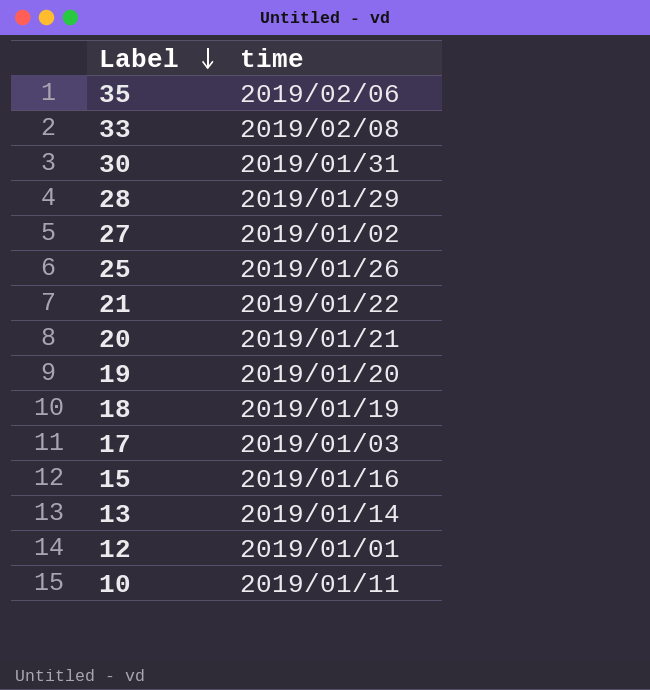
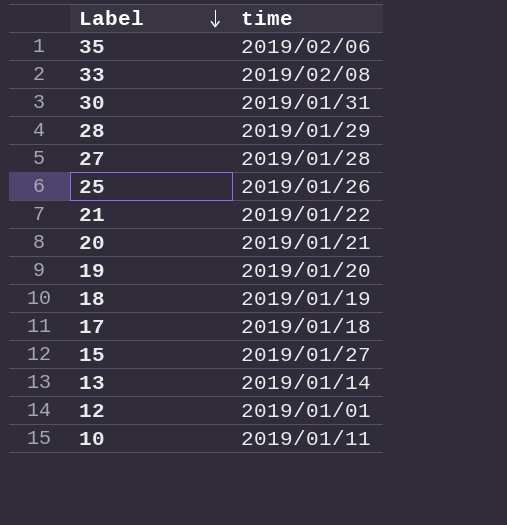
27 | time: 2019/01/02 -> 2019/01/28
17 | time: 2019/01/03 -> 2019/01/18
15 | time: 2019/01/16 -> 2019/01/27

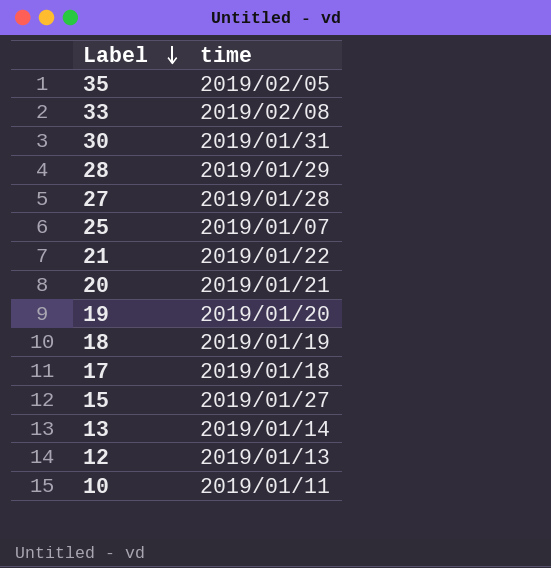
35 | time: 2019/02/06 -> 2019/02/05
25 | time: 2019/01/26 -> 2019/01/07
12 | time: 2019/01/01 -> 2019/01/13

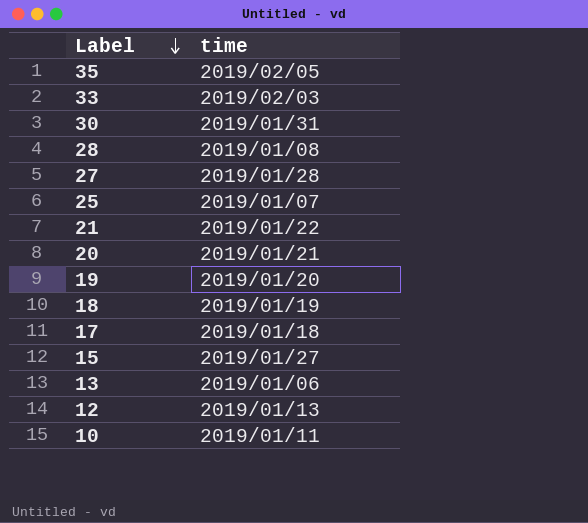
33 | time: 2019/02/08 -> 2019/02/03
28 | time: 2019/01/29 -> 2019/01/08
13 | time: 2019/01/14 -> 2019/01/06

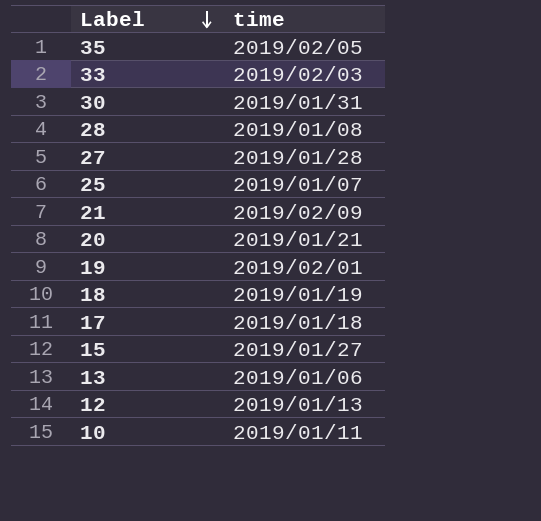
21 | time: 2019/01/22 -> 2019/02/09
19 | time: 2019/01/20 -> 2019/02/01

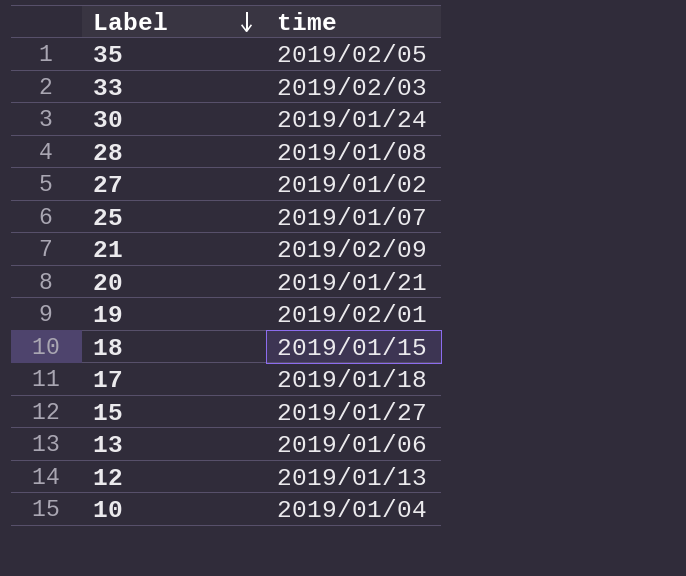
30 | time: 2019/01/31 -> 2019/01/24
27 | time: 2019/01/28 -> 2019/01/02
18 | time: 2019/01/19 -> 2019/01/15
10 | time: 2019/01/11 -> 2019/01/04

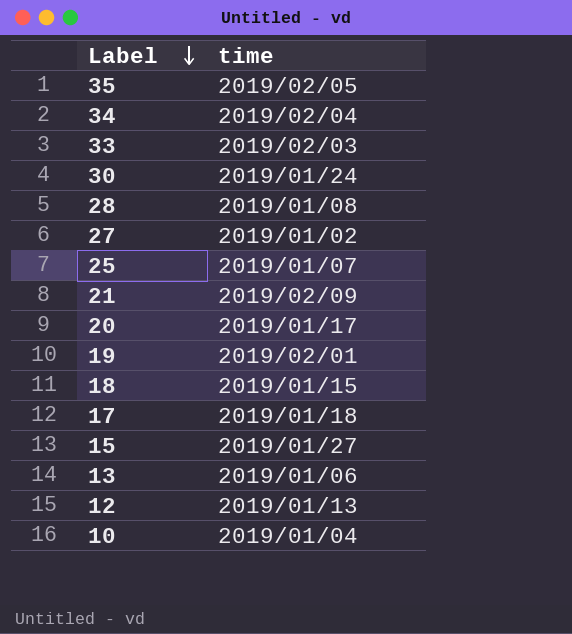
row 34: none -> 2019/02/04
20 | time: 2019/01/21 -> 2019/01/17

